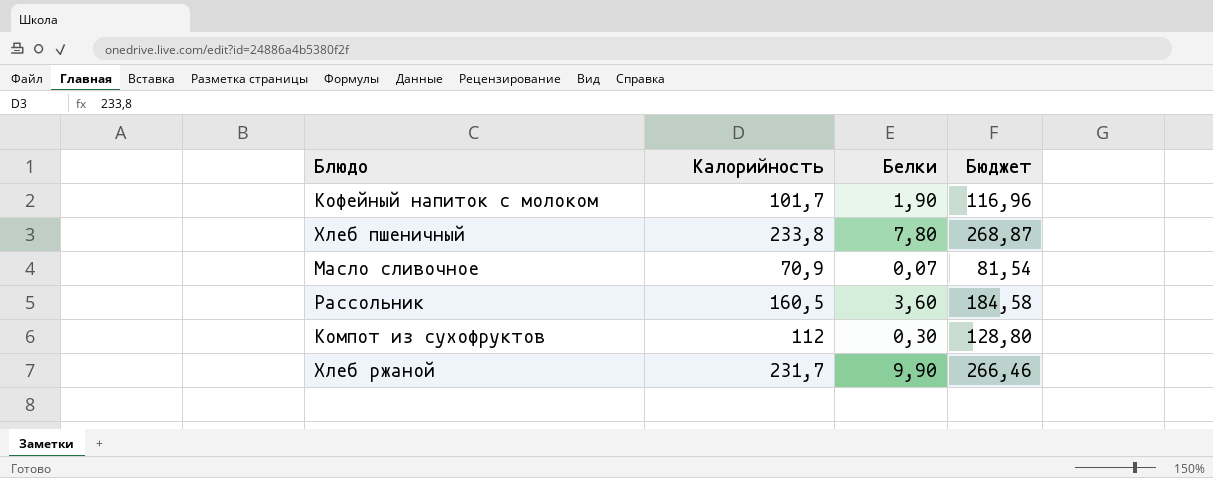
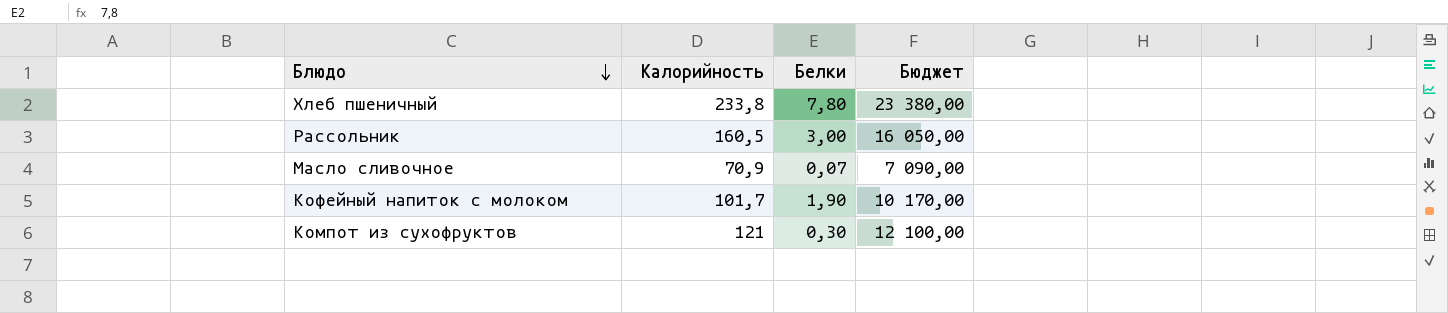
row order: none -> Блюдо descending
column Бюджет | formula: [Калорийность] * 1,15 -> [Калорийность] * 100
row Хлеб ржаной: 231,7 | 9,90 | 266,46 -> none
Рассольник | Белки: 3,60 -> 3,00
Компот из сухофруктов | Калорийность: 112 -> 121

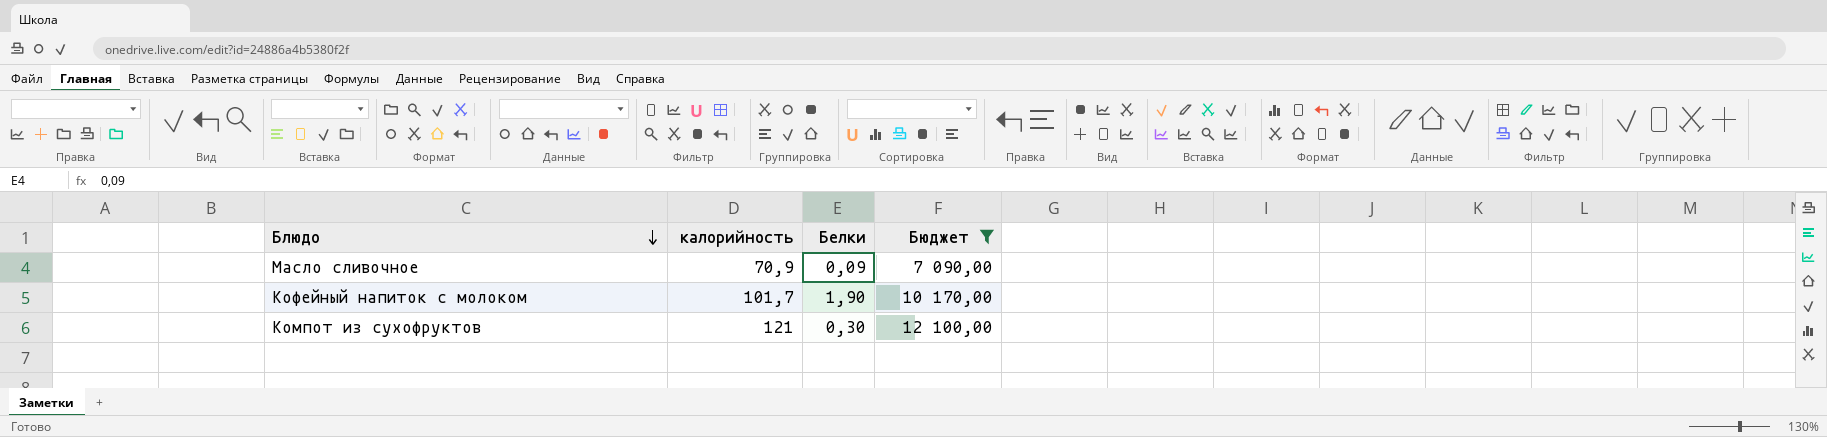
filter: none -> Бюджет <= 12 100,00
column name: Калорийность -> калорийность
Масло сливочное | Белки: 0,07 -> 0,09

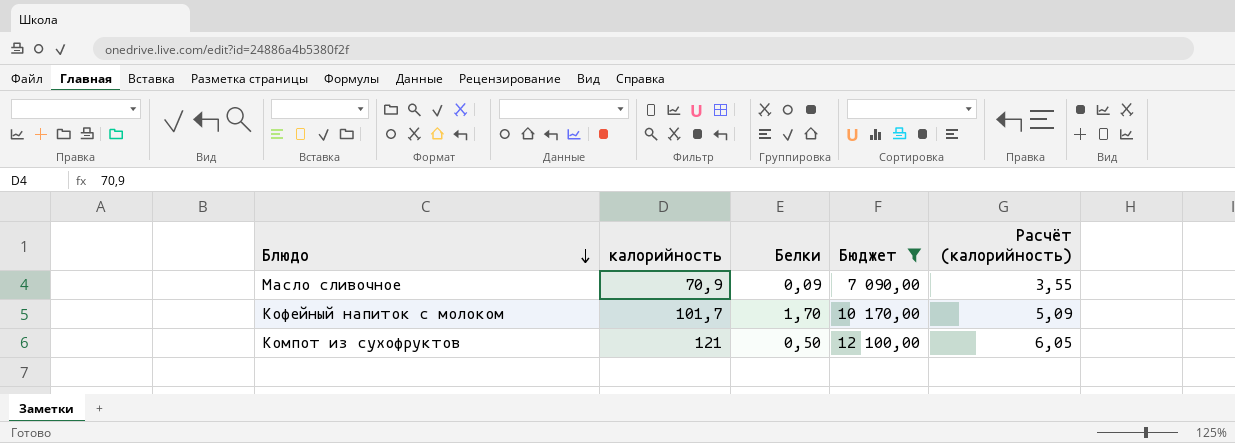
column Расчёт (калорийность) | formula: none -> [калорийность] * 0,05
Кофейный напиток с молоком | Белки: 1,90 -> 1,70
Компот из сухофруктов | Белки: 0,30 -> 0,50

